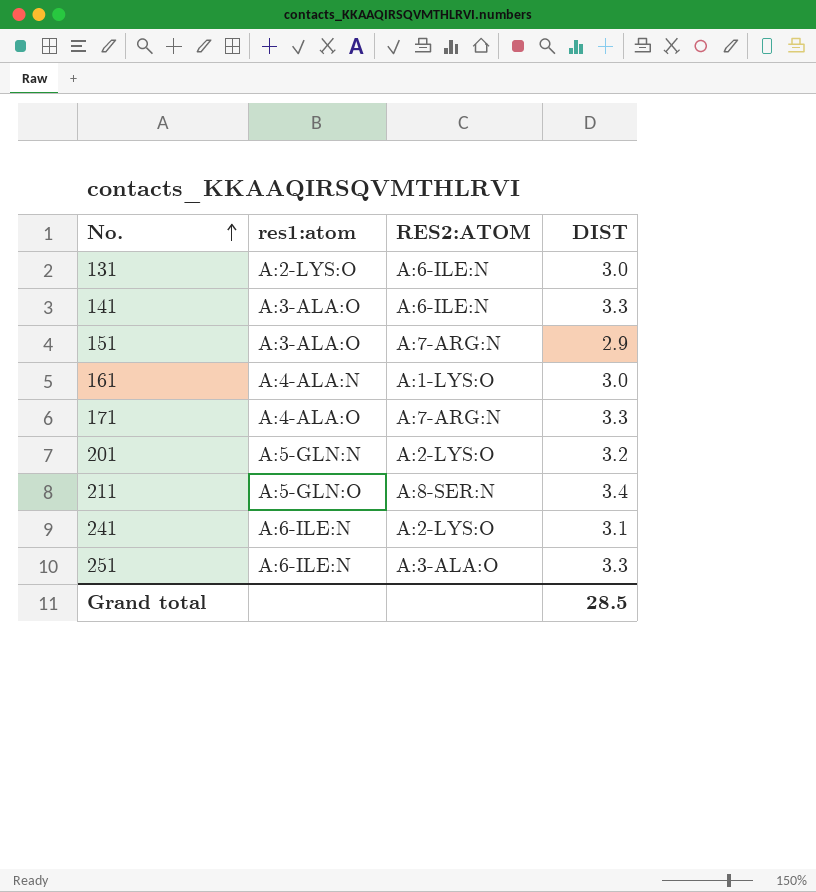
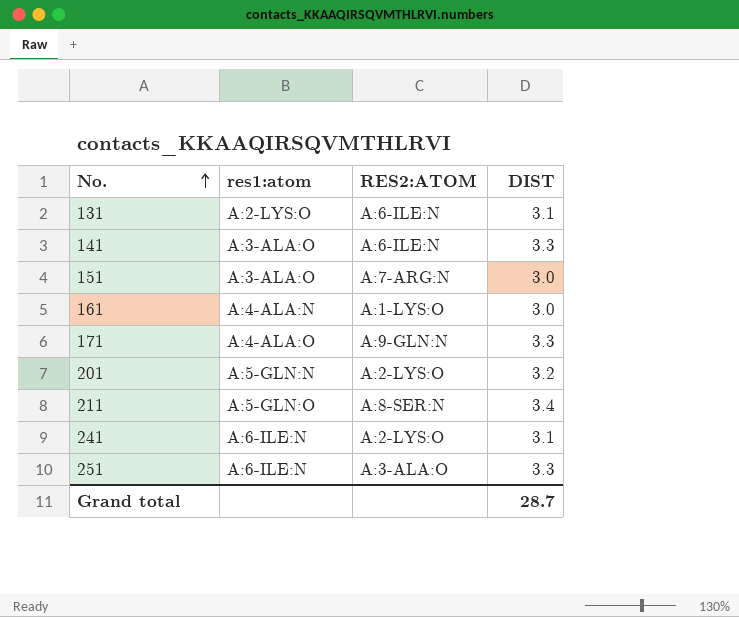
131 | DIST: 3.0 -> 3.1
151 | DIST: 2.9 -> 3.0
171 | RES2:ATOM: A:7-ARG:N -> A:9-GLN:N
Grand total | DIST: 28.5 -> 28.7

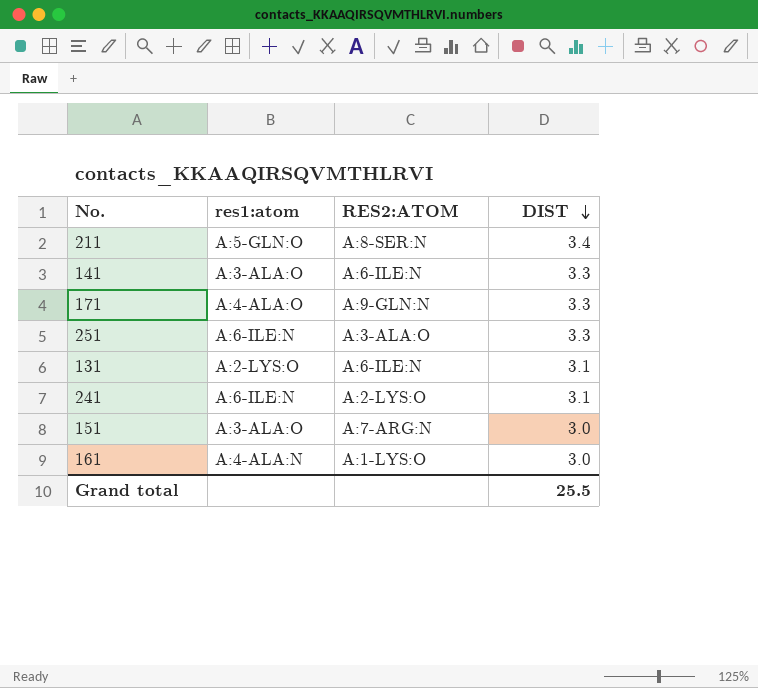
row order: No. ascending -> DIST descending
row 201: A:5-GLN:N | A:2-LYS:O | 3.2 -> none
Grand total | DIST: 28.7 -> 25.5

